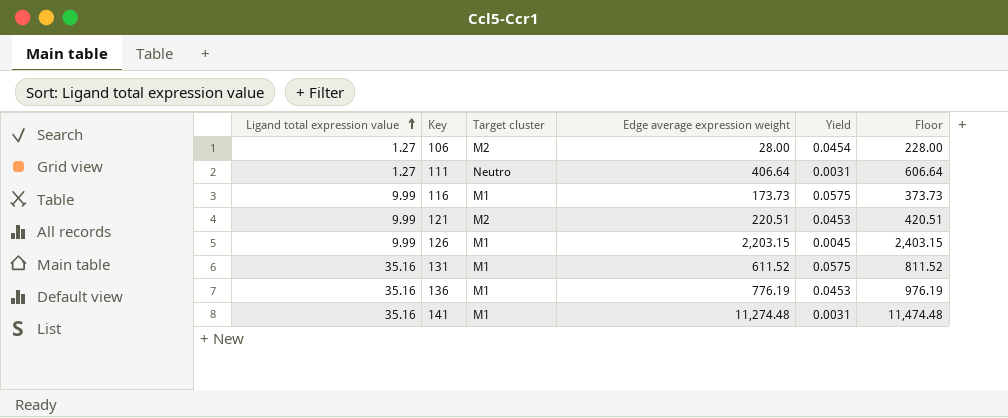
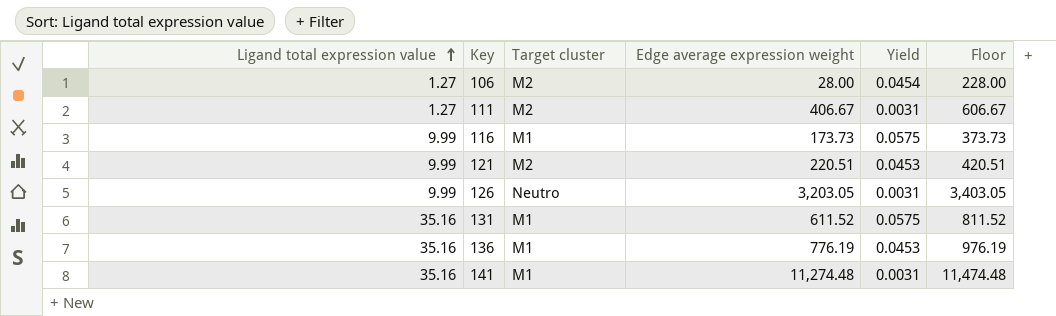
111 | Target cluster: Neutro -> M2
111 | Edge average expression weight: 406.64 -> 406.67
111 | Floor: 606.64 -> 606.67
126 | Target cluster: M1 -> Neutro
126 | Edge average expression weight: 2,203.15 -> 3,203.05
126 | Yield: 0.0045 -> 0.0031
126 | Floor: 2,403.15 -> 3,403.05

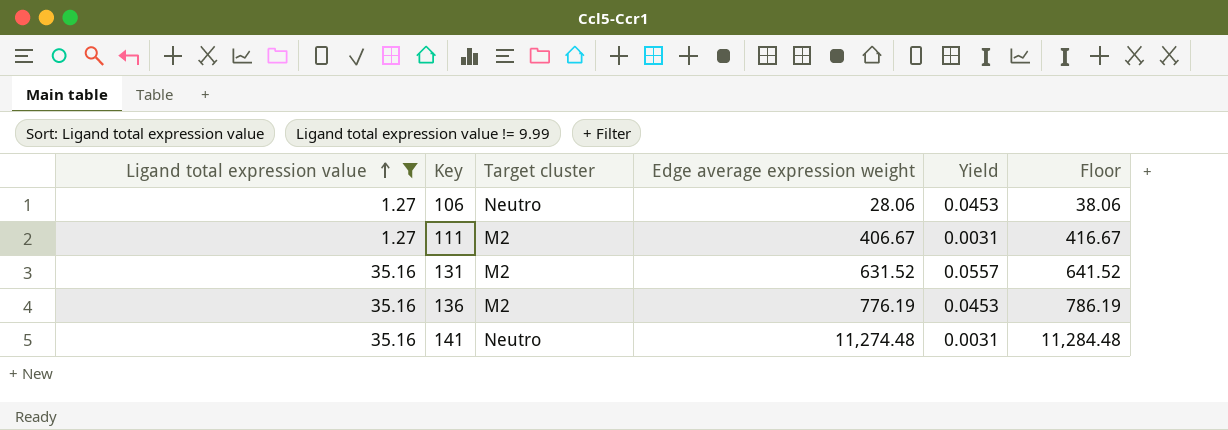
filter: none -> Ligand total expression value != 9.99
column Floor | formula: [Edge average expression weight] + 200 -> [Edge average expression weight] + 10
106 | Target cluster: M2 -> Neutro
106 | Edge average expression weight: 28.00 -> 28.06
106 | Yield: 0.0454 -> 0.0453
131 | Target cluster: M1 -> M2
131 | Edge average expression weight: 611.52 -> 631.52
131 | Yield: 0.0575 -> 0.0557
136 | Target cluster: M1 -> M2
141 | Target cluster: M1 -> Neutro

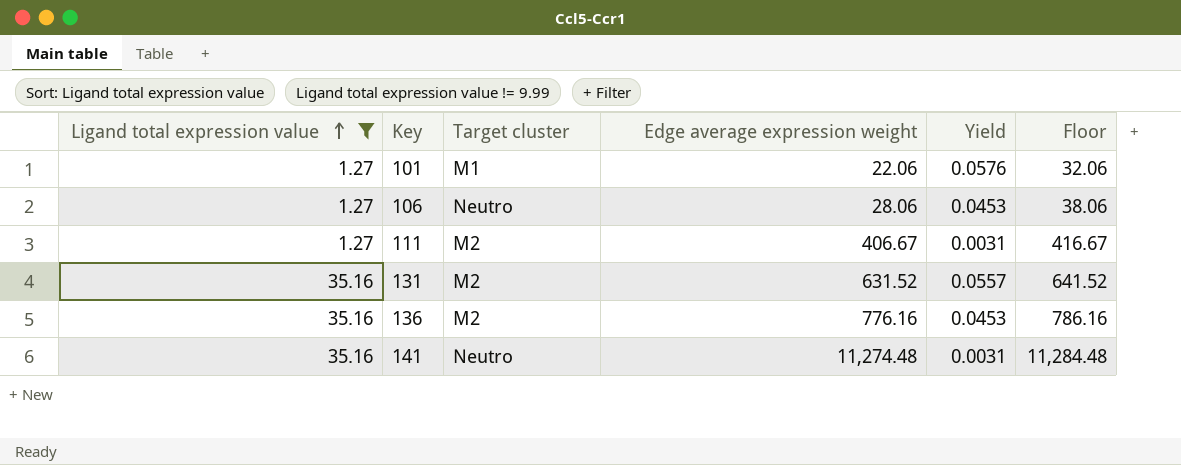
row 101: none -> 1.27 | M1 | 22.06 | 0.0576 | 32.06
136 | Edge average expression weight: 776.19 -> 776.16
136 | Floor: 786.19 -> 786.16

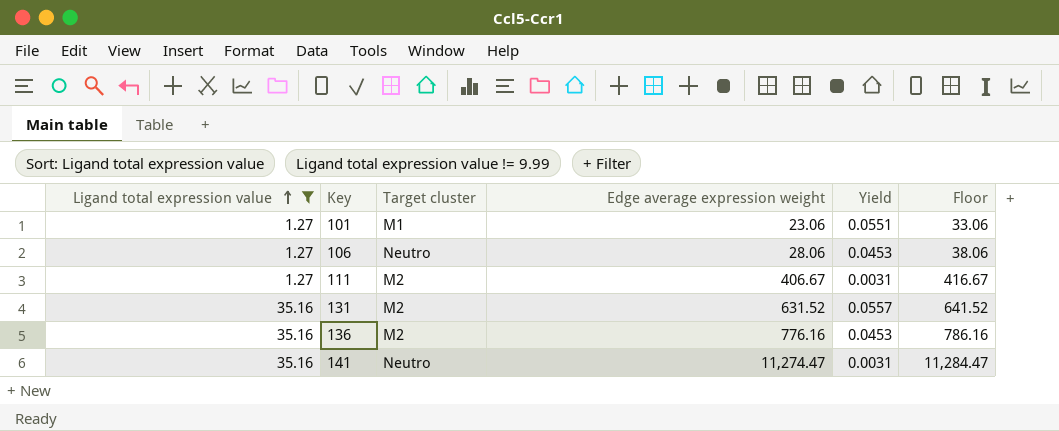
101 | Edge average expression weight: 22.06 -> 23.06
101 | Yield: 0.0576 -> 0.0551
101 | Floor: 32.06 -> 33.06
141 | Edge average expression weight: 11,274.48 -> 11,274.47
141 | Floor: 11,284.48 -> 11,284.47

